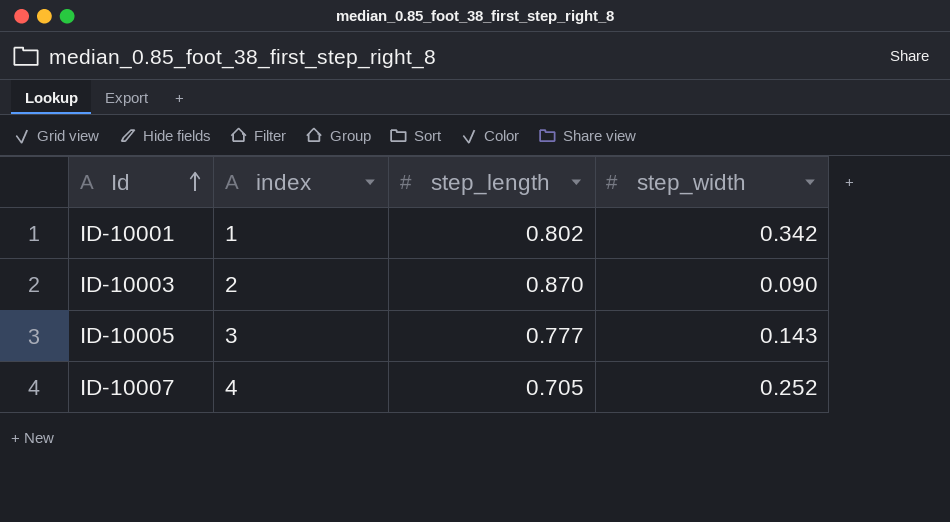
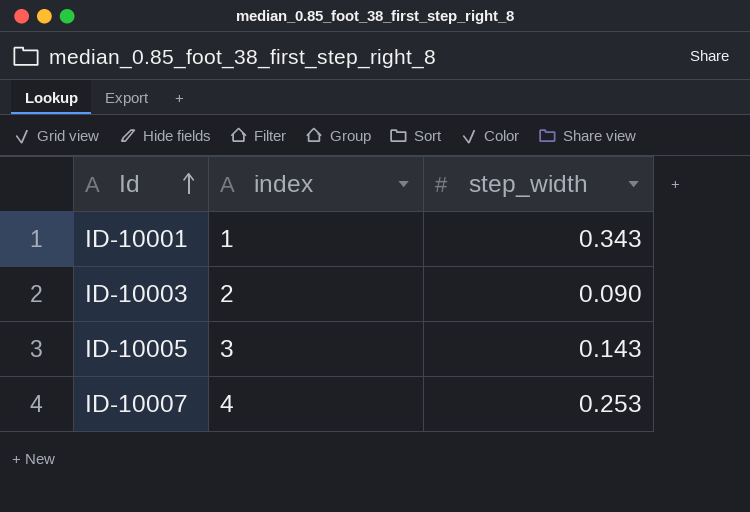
column step_length | position: 3 -> none
ID-10001 | step_width: 0.342 -> 0.343
ID-10007 | step_width: 0.252 -> 0.253

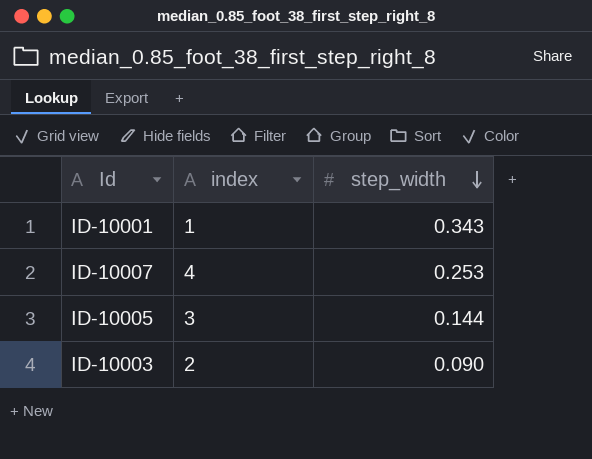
row order: Id ascending -> step_width descending
ID-10005 | step_width: 0.143 -> 0.144

